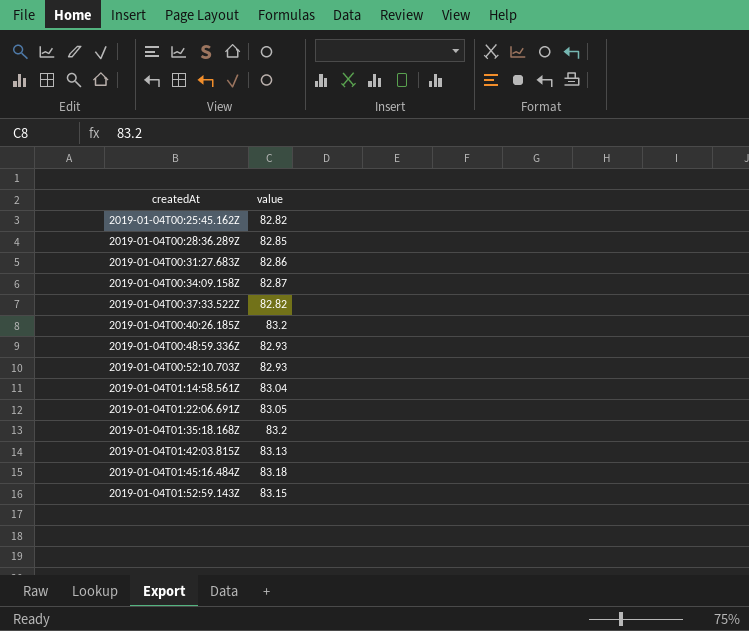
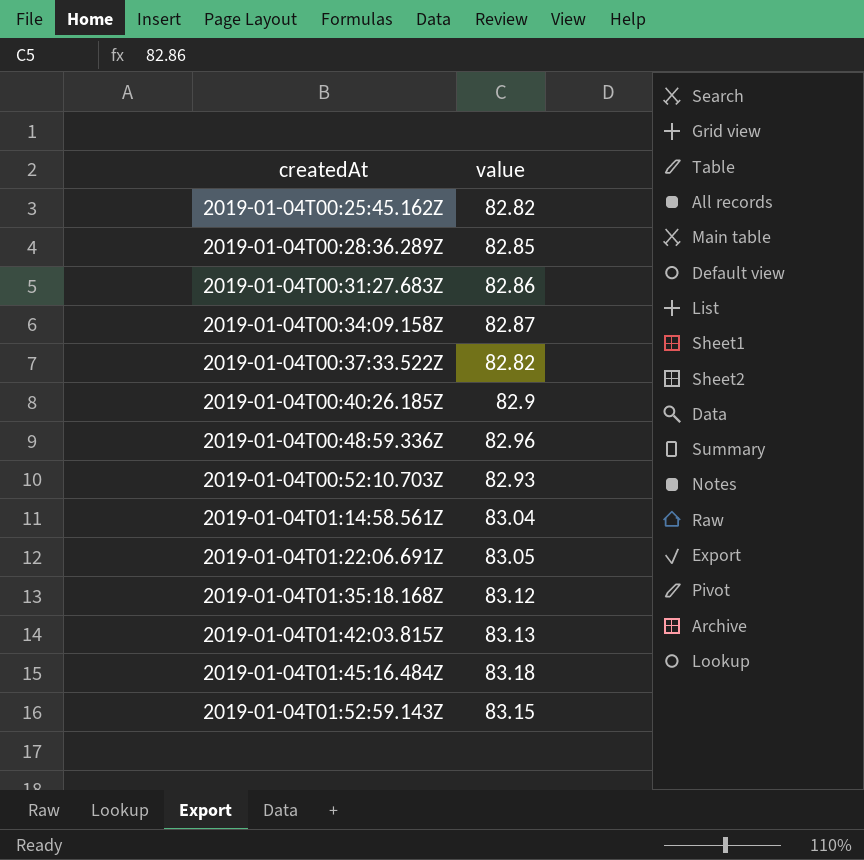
2019-01-04T00:40:26.185Z | value: 83.2 -> 82.9
2019-01-04T00:48:59.336Z | value: 82.93 -> 82.96
2019-01-04T01:35:18.168Z | value: 83.2 -> 83.12

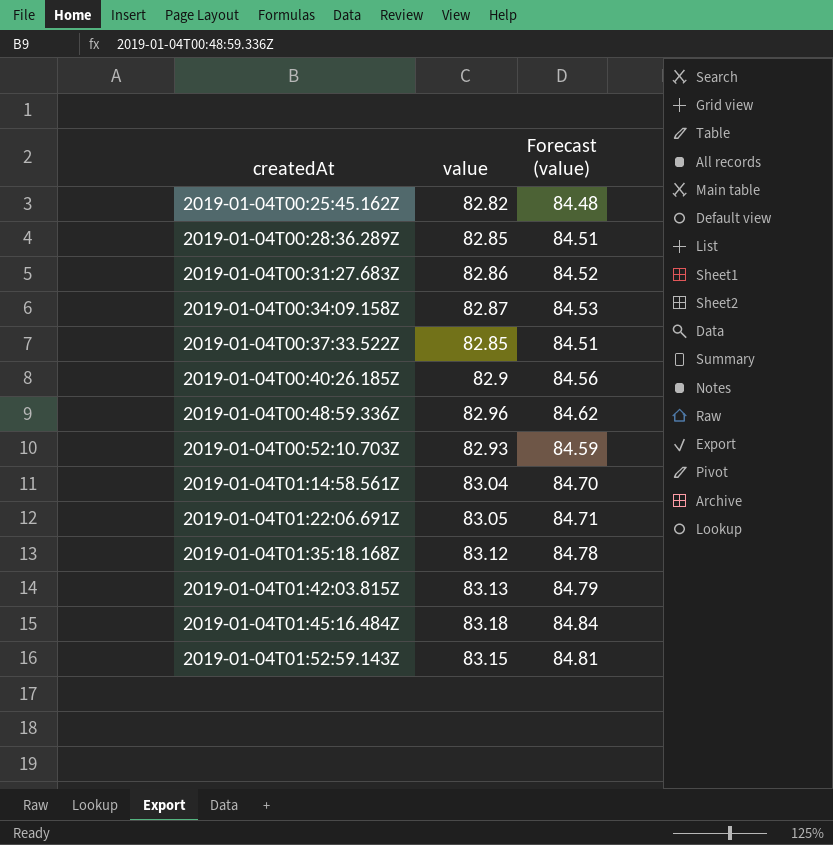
column Forecast (value) | formula: none -> [value] * 1.02
2019-01-04T00:37:33.522Z | value: 82.82 -> 82.85

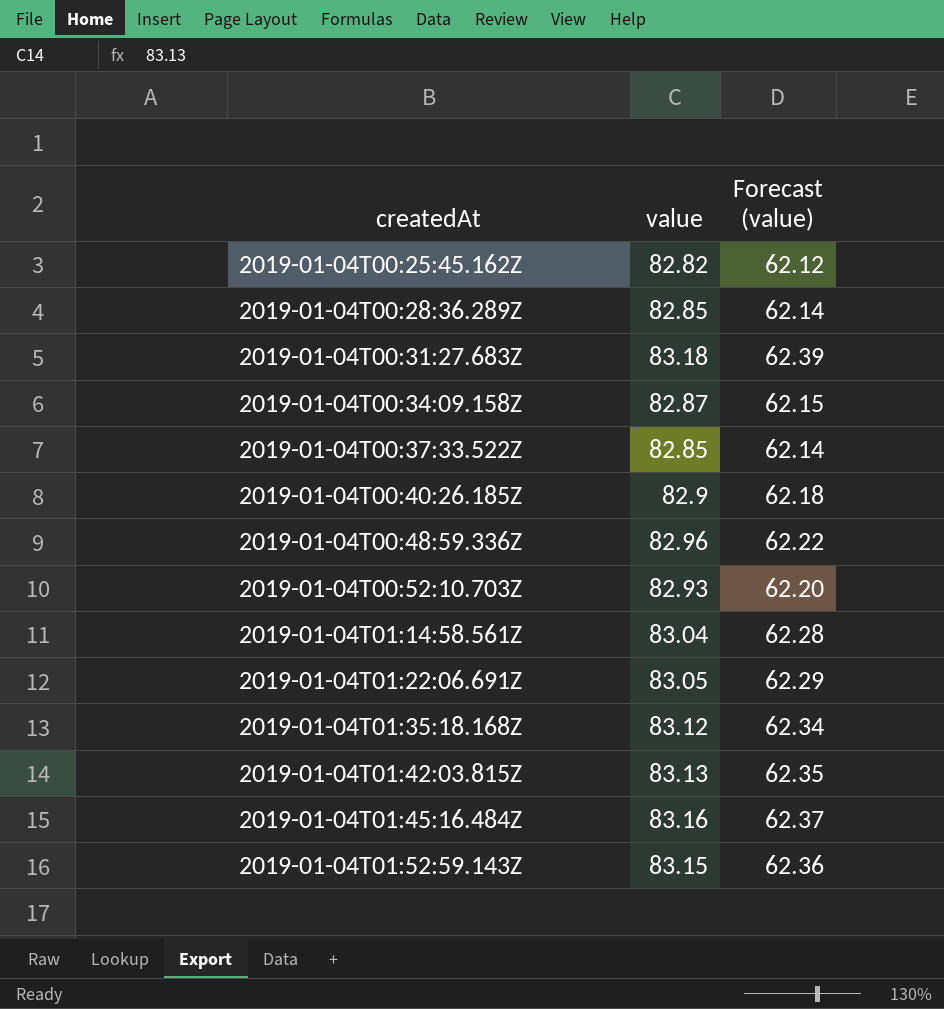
column Forecast (value) | formula: [value] * 1.02 -> [value] * 0.75
2019-01-04T00:31:27.683Z | value: 82.86 -> 83.18
2019-01-04T01:45:16.484Z | value: 83.18 -> 83.16

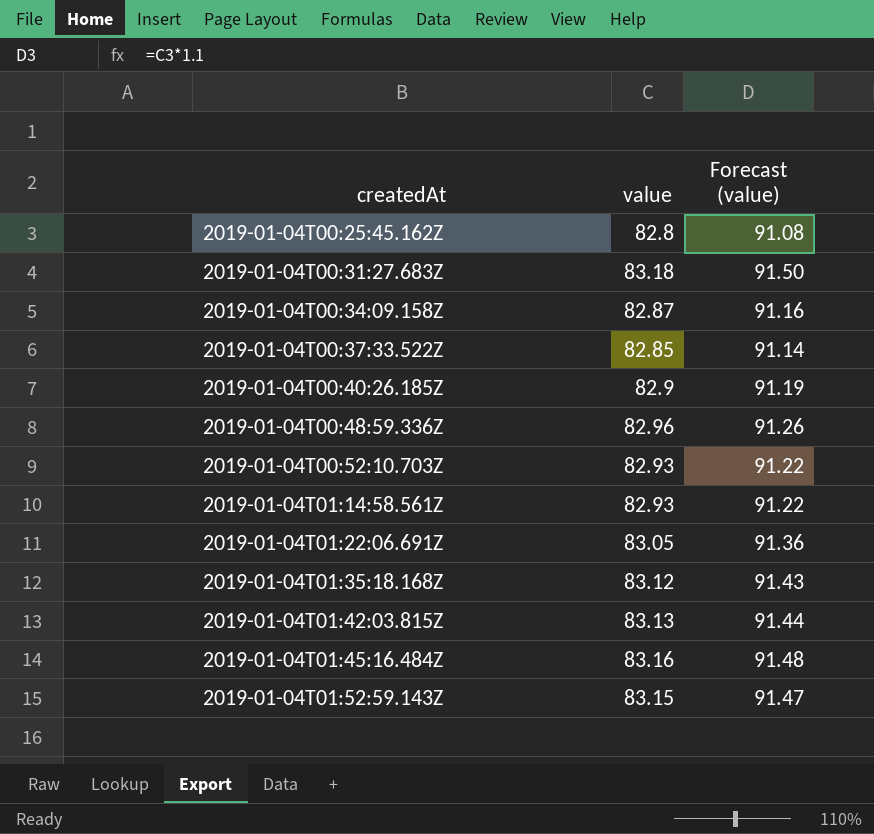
column Forecast (value) | formula: [value] * 0.75 -> [value] * 1.1
row 2019-01-04T00:28:36.289Z: 82.85 | 62.14 -> none
2019-01-04T00:25:45.162Z | value: 82.82 -> 82.8
2019-01-04T01:14:58.561Z | value: 83.04 -> 82.93

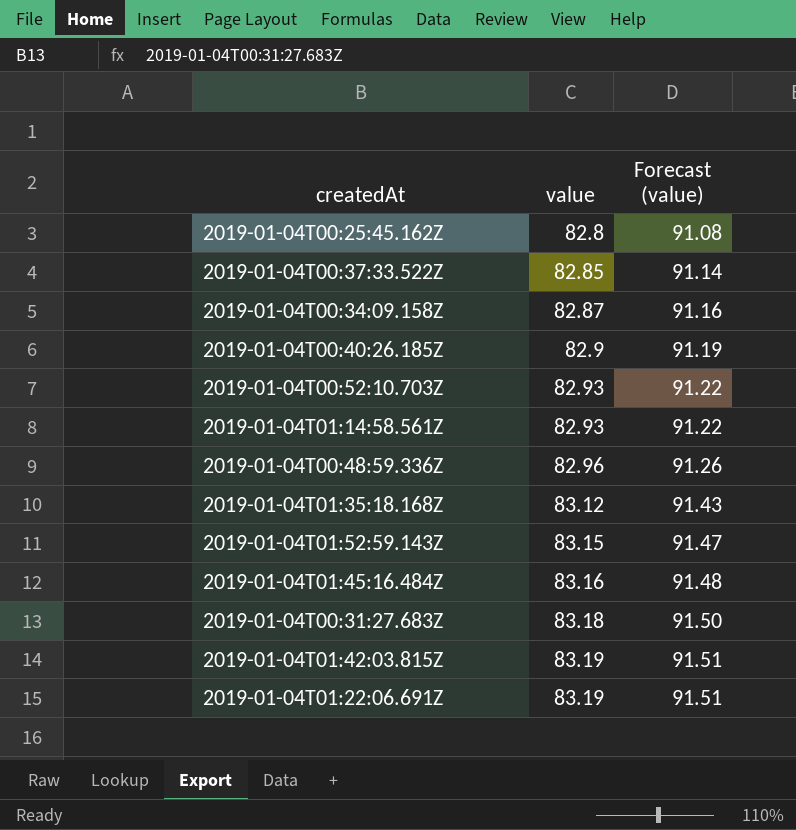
row order: createdAt ascending -> value ascending
2019-01-04T01:42:03.815Z | value: 83.13 -> 83.19
2019-01-04T01:42:03.815Z | Forecast (value): 91.44 -> 91.51
2019-01-04T01:22:06.691Z | value: 83.05 -> 83.19
2019-01-04T01:22:06.691Z | Forecast (value): 91.36 -> 91.51

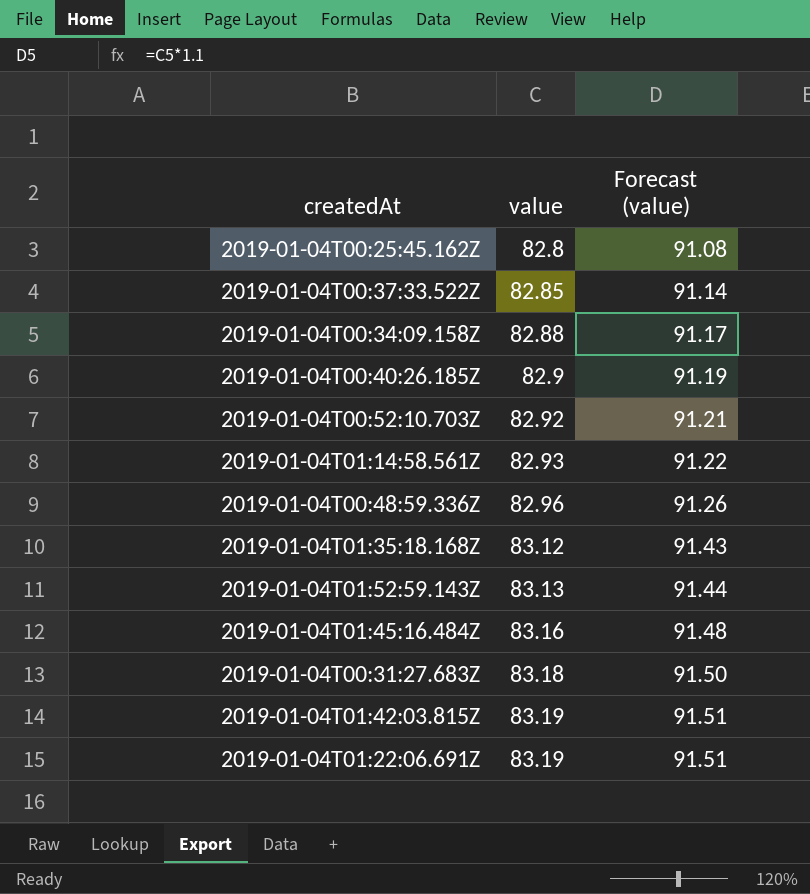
2019-01-04T00:34:09.158Z | value: 82.87 -> 82.88
2019-01-04T00:34:09.158Z | Forecast (value): 91.16 -> 91.17
2019-01-04T00:52:10.703Z | value: 82.93 -> 82.92
2019-01-04T00:52:10.703Z | Forecast (value): 91.22 -> 91.21
2019-01-04T01:52:59.143Z | value: 83.15 -> 83.13
2019-01-04T01:52:59.143Z | Forecast (value): 91.47 -> 91.44

